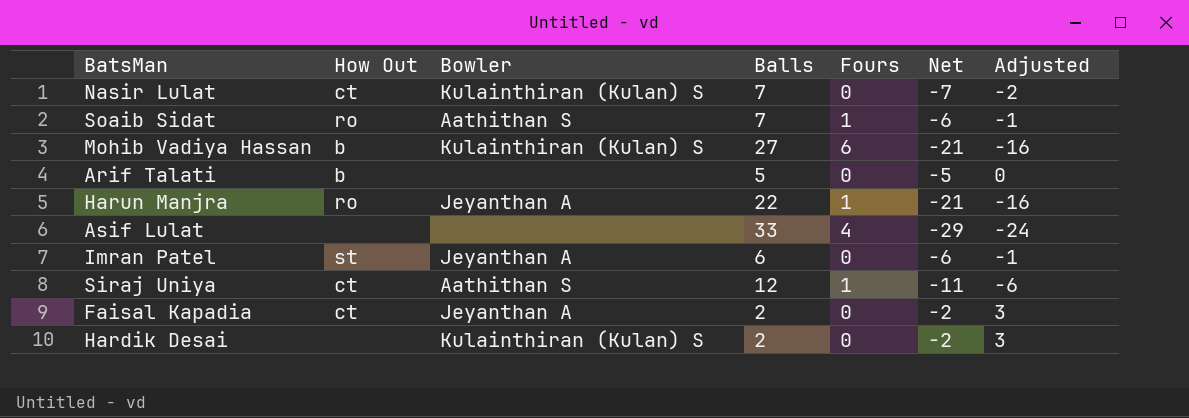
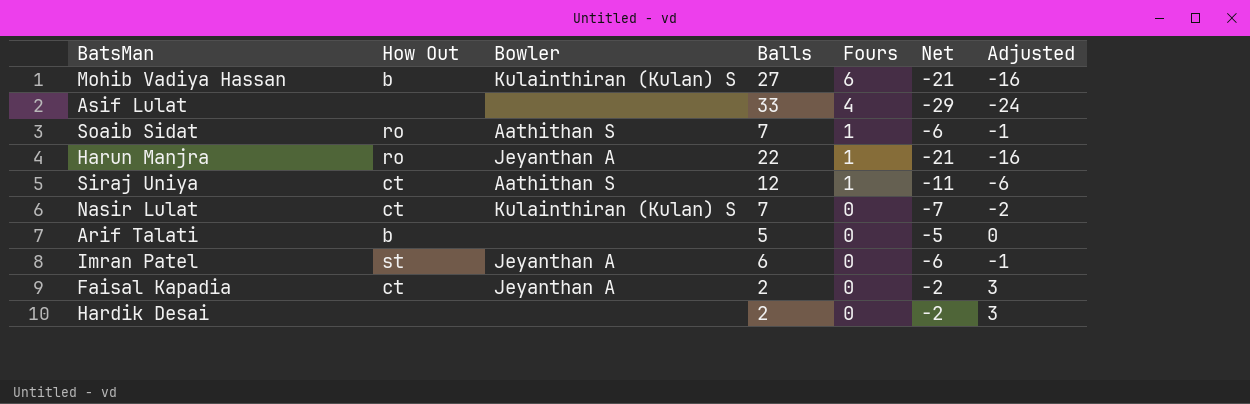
row order: none -> Fours descending
Hardik Desai | Bowler: Kulainthiran (Kulan) S -> none

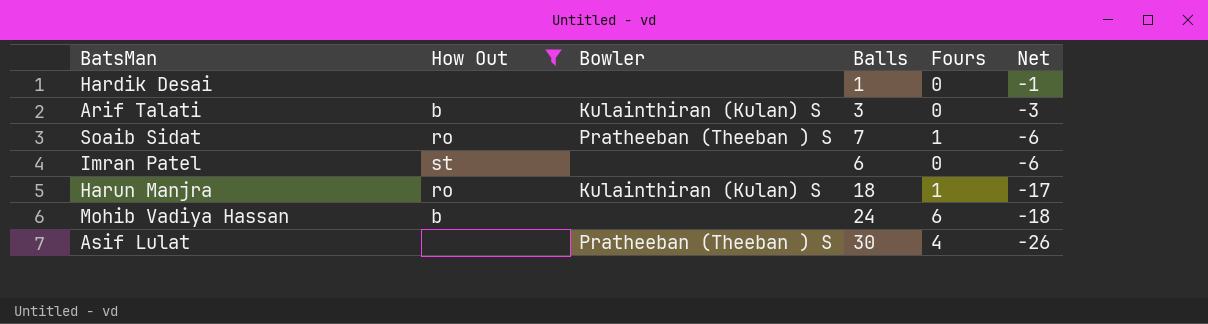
filter: none -> How Out != ct
row order: Fours descending -> Net descending
column Adjusted | formula: [Net] + 5 -> none
Hardik Desai | Balls: 2 -> 1
Hardik Desai | Net: -2 -> -1
Arif Talati | Bowler: none -> Kulainthiran (Kulan) S
Arif Talati | Balls: 5 -> 3
Arif Talati | Net: -5 -> -3
Soaib Sidat | Bowler: Aathithan S -> Pratheeban (Theeban ) S
Imran Patel | Bowler: Jeyanthan A -> none
Harun Manjra | Bowler: Jeyanthan A -> Kulainthiran (Kulan) S
Harun Manjra | Balls: 22 -> 18
Harun Manjra | Net: -21 -> -17
Mohib Vadiya Hassan | Bowler: Kulainthiran (Kulan) S -> none
Mohib Vadiya Hassan | Balls: 27 -> 24
Mohib Vadiya Hassan | Net: -21 -> -18
Asif Lulat | Bowler: none -> Pratheeban (Theeban ) S
Asif Lulat | Balls: 33 -> 30
Asif Lulat | Net: -29 -> -26

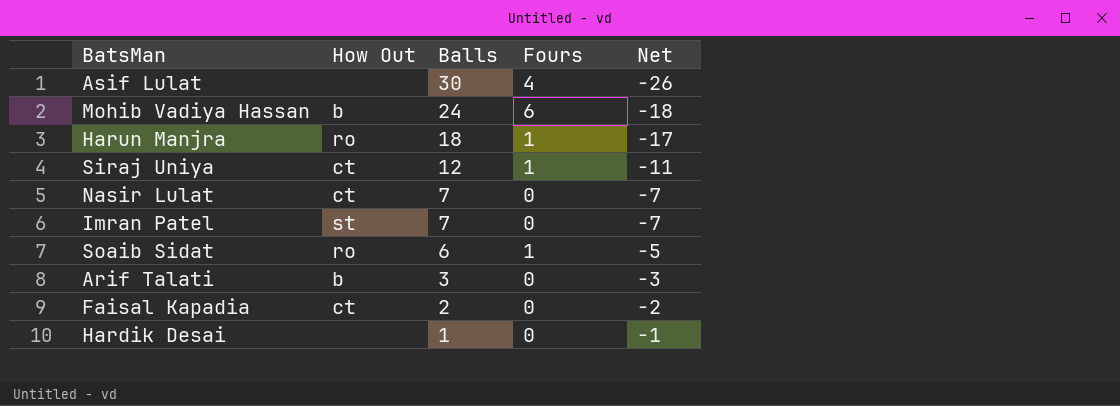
filter: How Out != ct -> none
row order: Net descending -> Balls descending
column Bowler | position: 3 -> none
Imran Patel | Balls: 6 -> 7
Imran Patel | Net: -6 -> -7
Soaib Sidat | Balls: 7 -> 6
Soaib Sidat | Net: -6 -> -5

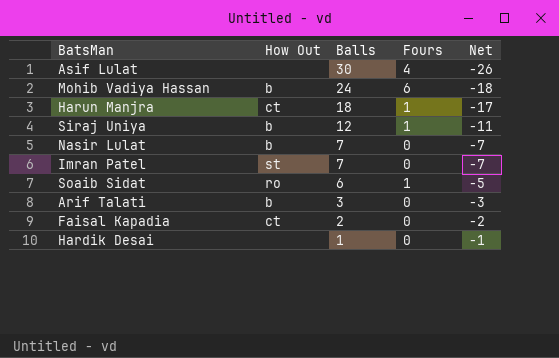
Harun Manjra | How Out: ro -> ct
Siraj Uniya | How Out: ct -> b
Nasir Lulat | How Out: ct -> b

